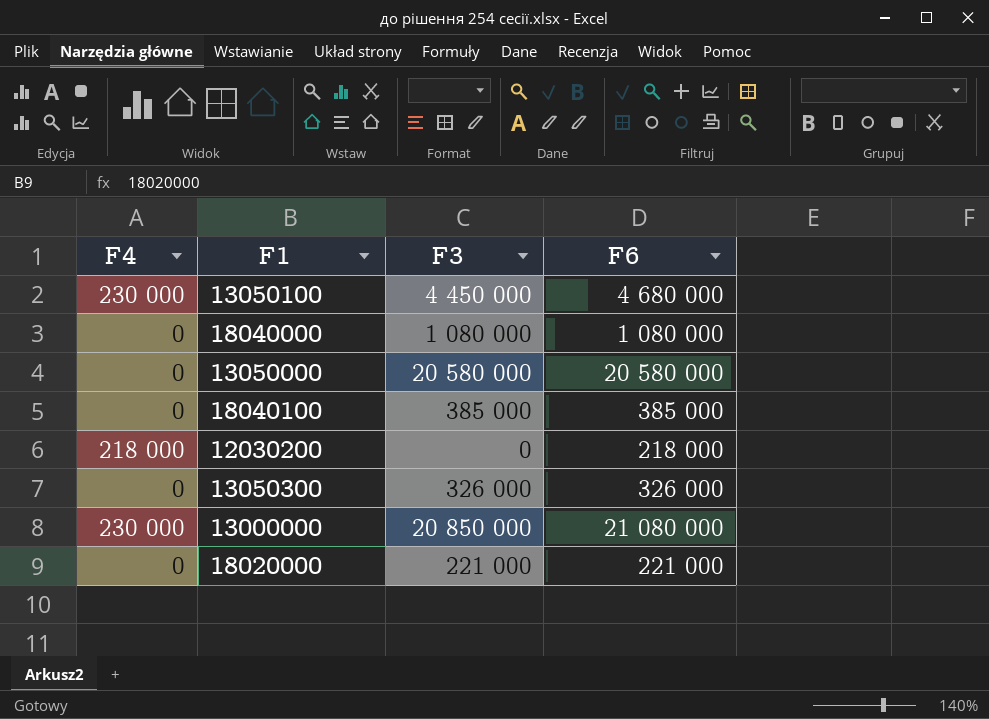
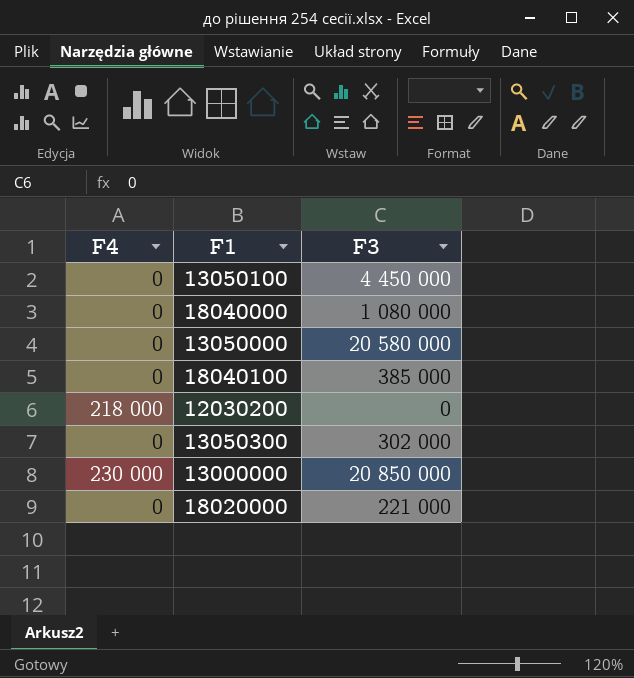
column F6 | formula: [F4] + [F3] -> none
13050100 | F4: 230 000 -> 0
13050300 | F3: 326 000 -> 302 000

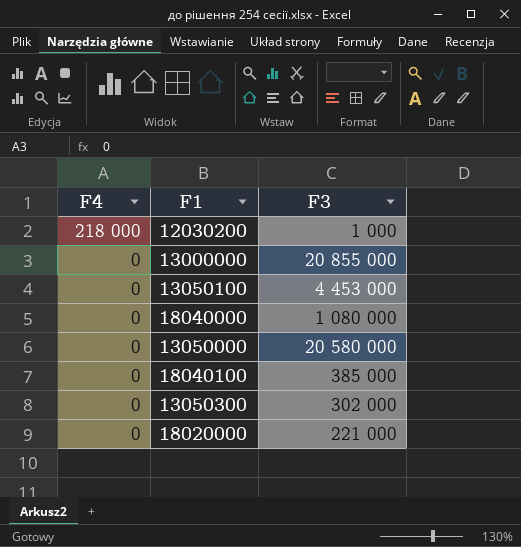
row order: none -> F4 descending
12030200 | F3: 0 -> 1 000
13000000 | F4: 230 000 -> 0
13000000 | F3: 20 850 000 -> 20 855 000
13050100 | F3: 4 450 000 -> 4 453 000

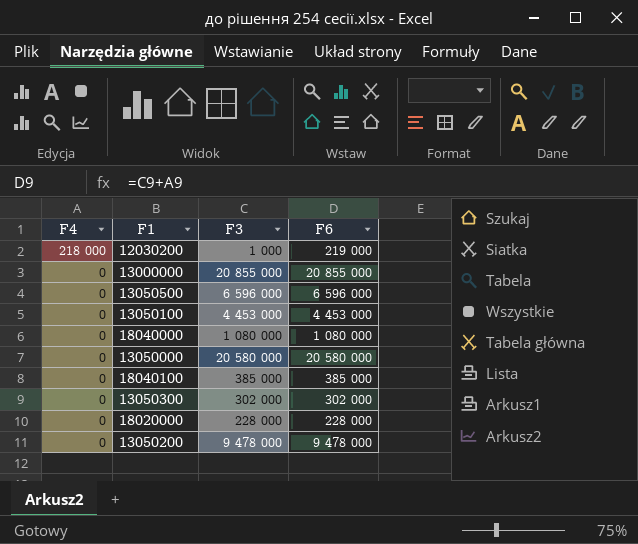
column F6 | formula: none -> [F4] + [F3]
row 13050500: none -> 0 | 6 596 000 | 6 596 000
18020000 | F3: 221 000 -> 228 000
row 13050200: none -> 0 | 9 478 000 | 9 478 000

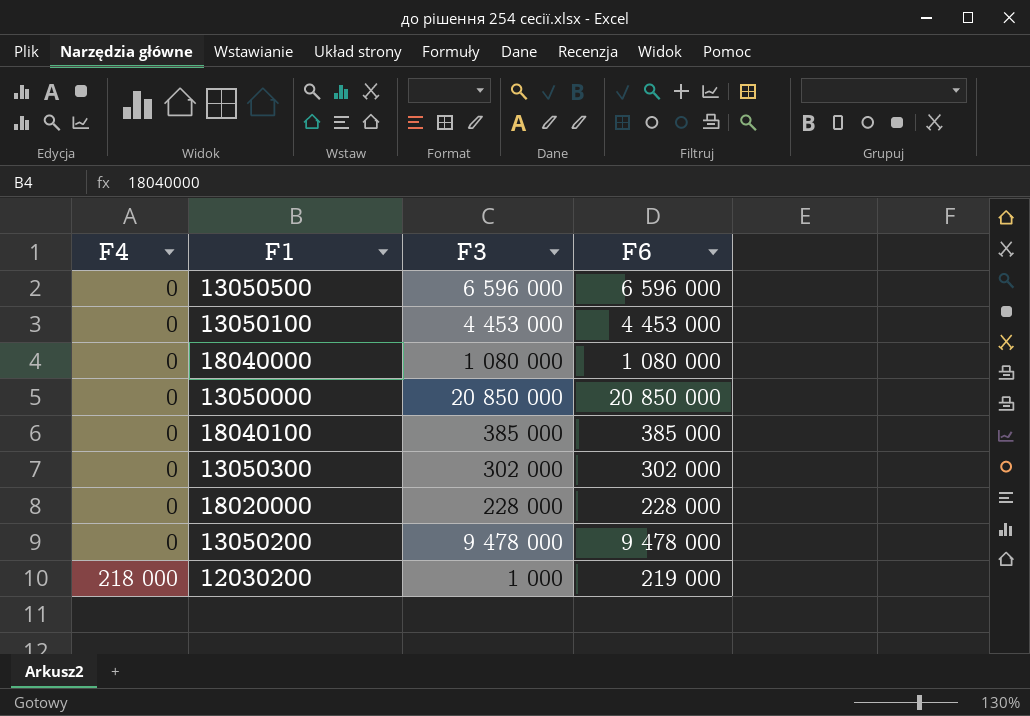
row order: F4 descending -> F4 ascending
row 13000000: 0 | 20 855 000 | 20 855 000 -> none
13050000 | F3: 20 580 000 -> 20 850 000
13050000 | F6: 20 580 000 -> 20 850 000

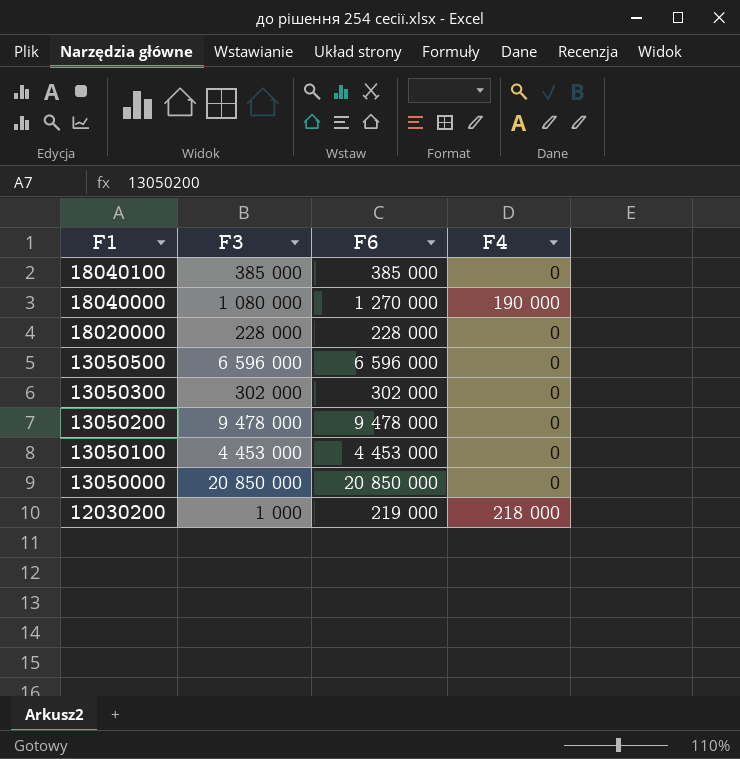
row order: F4 ascending -> F1 descending
column F4 | position: 1 -> 4
18040000 | F6: 1 080 000 -> 1 270 000
18040000 | F4: 0 -> 190 000

